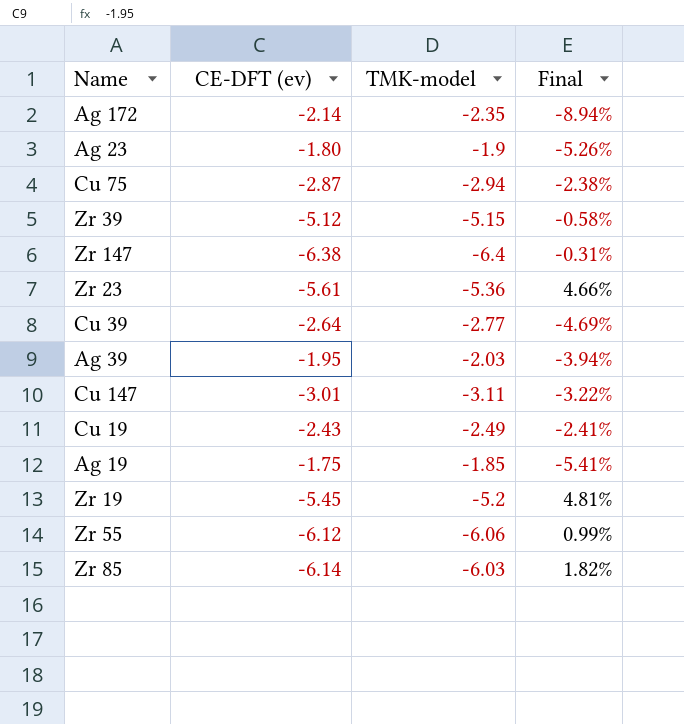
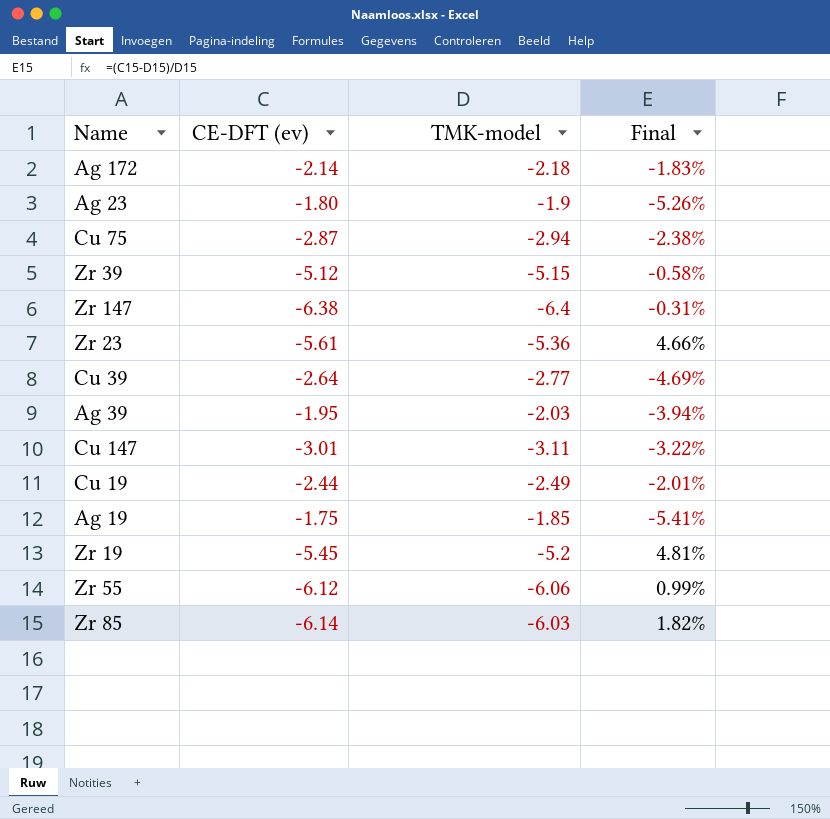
Ag 172 | TMK-model: -2.35 -> -2.18
Ag 172 | Final: -8.94% -> -1.83%
Cu 19 | CE-DFT (ev): -2.43 -> -2.44
Cu 19 | Final: -2.41% -> -2.01%

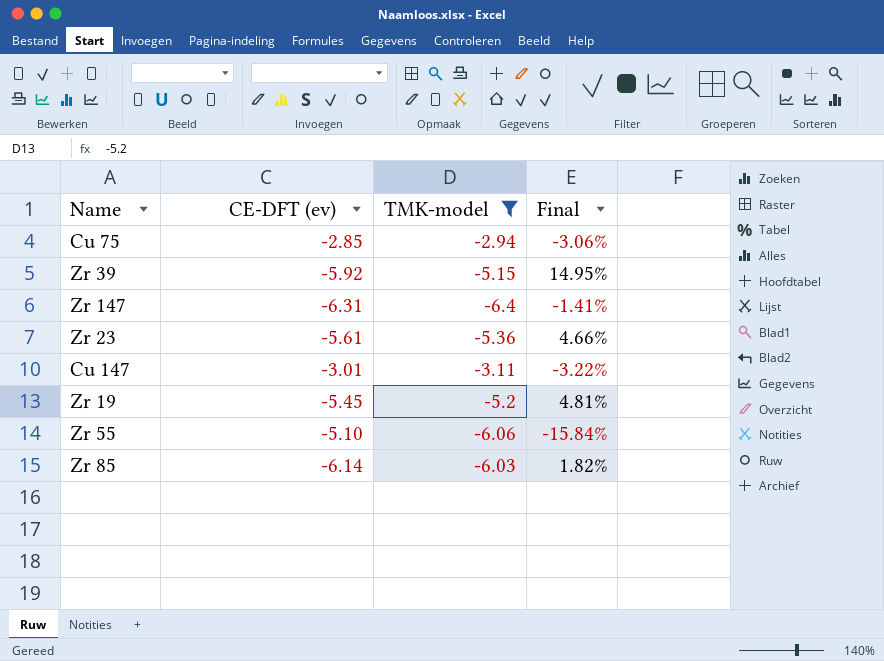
filter: none -> TMK-model <= -2.94
Cu 75 | CE-DFT (ev): -2.87 -> -2.85
Cu 75 | Final: -2.38% -> -3.06%
Zr 39 | CE-DFT (ev): -5.12 -> -5.92
Zr 39 | Final: -0.58% -> 14.95%
Zr 147 | CE-DFT (ev): -6.38 -> -6.31
Zr 147 | Final: -0.31% -> -1.41%
Zr 55 | CE-DFT (ev): -6.12 -> -5.10
Zr 55 | Final: 0.99% -> -15.84%

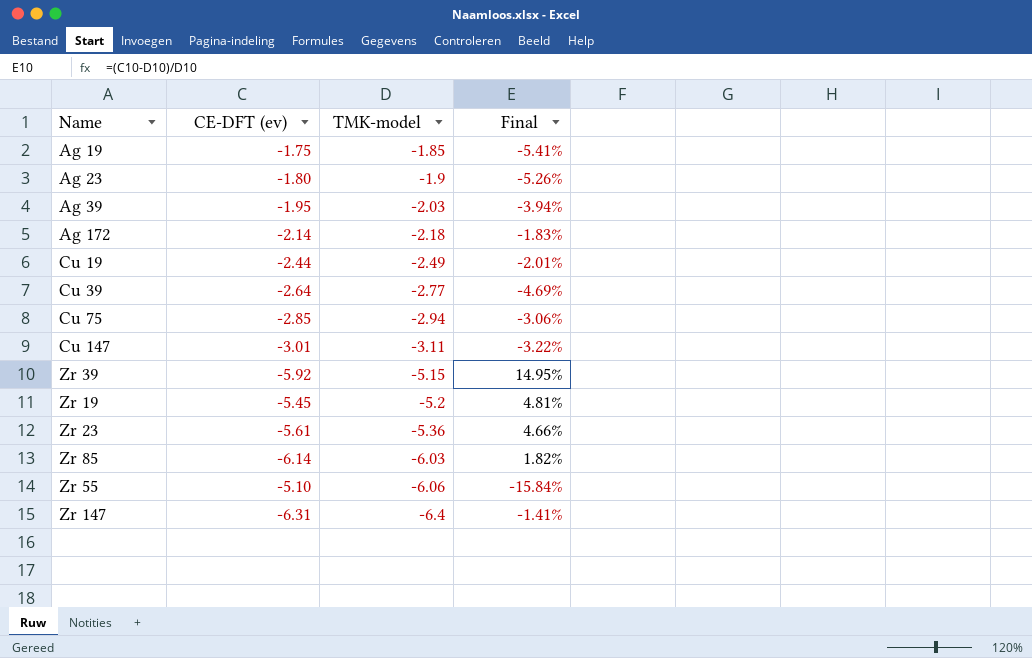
filter: TMK-model <= -2.94 -> none
row order: none -> TMK-model descending

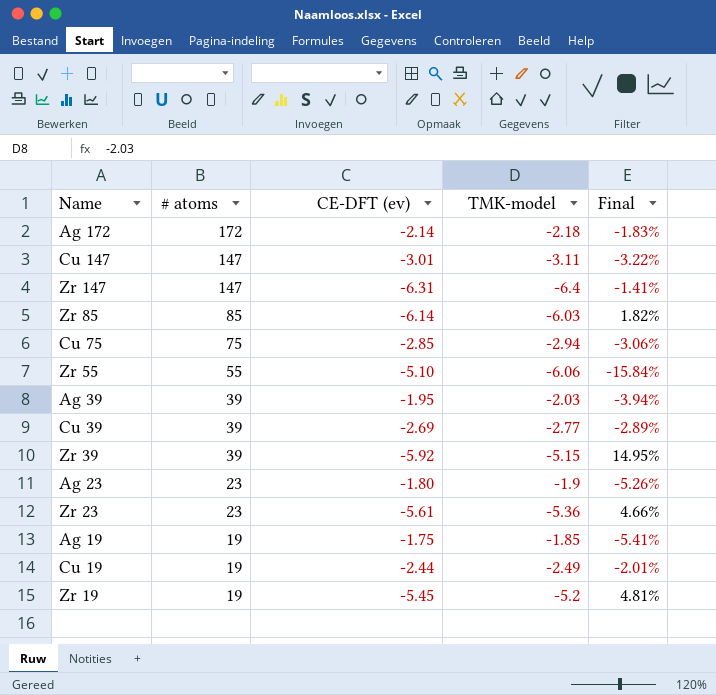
row order: TMK-model descending -> # atoms descending
column # atoms | position: none -> 2
Cu 39 | CE-DFT (ev): -2.64 -> -2.69
Cu 39 | Final: -4.69% -> -2.89%

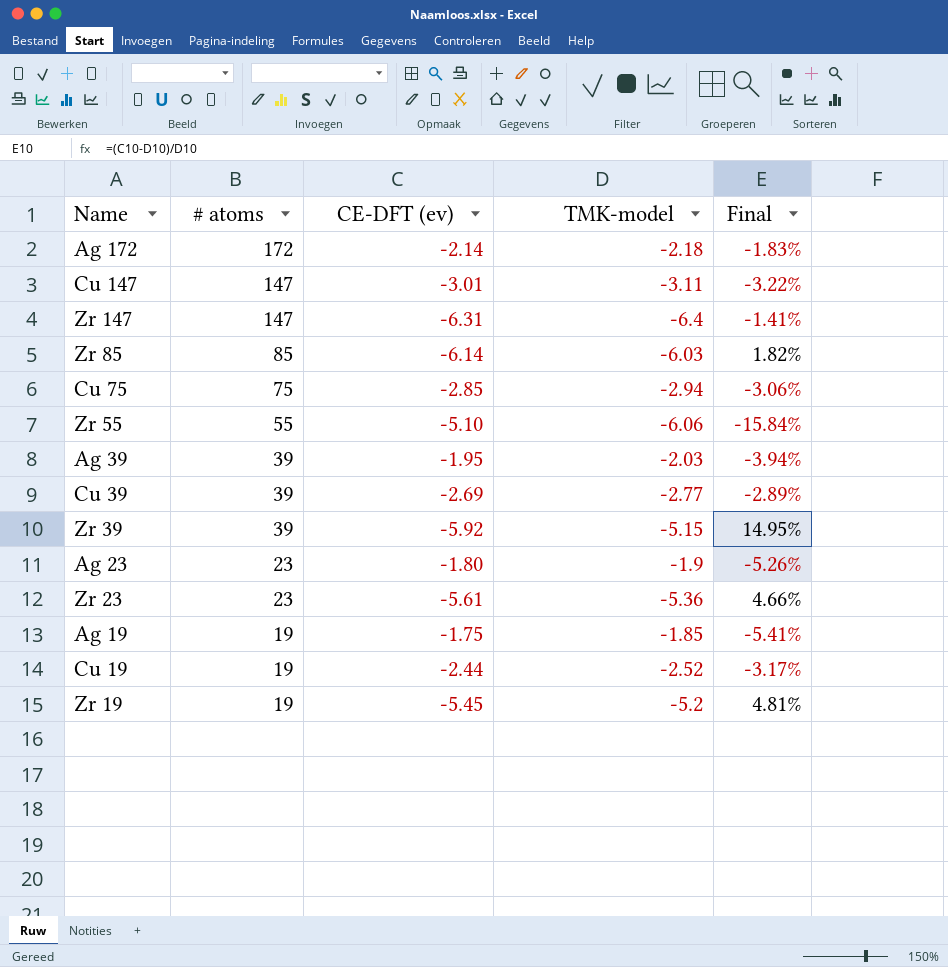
Cu 19 | TMK-model: -2.49 -> -2.52
Cu 19 | Final: -2.01% -> -3.17%

